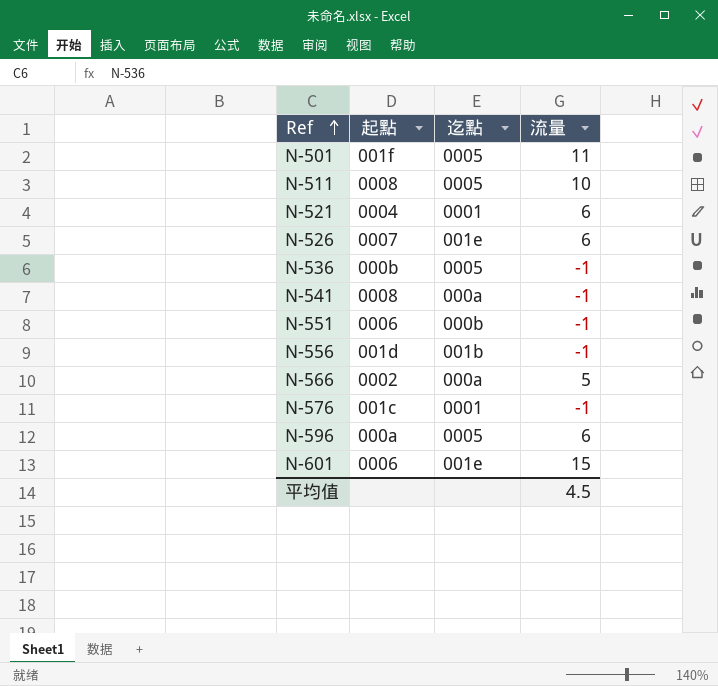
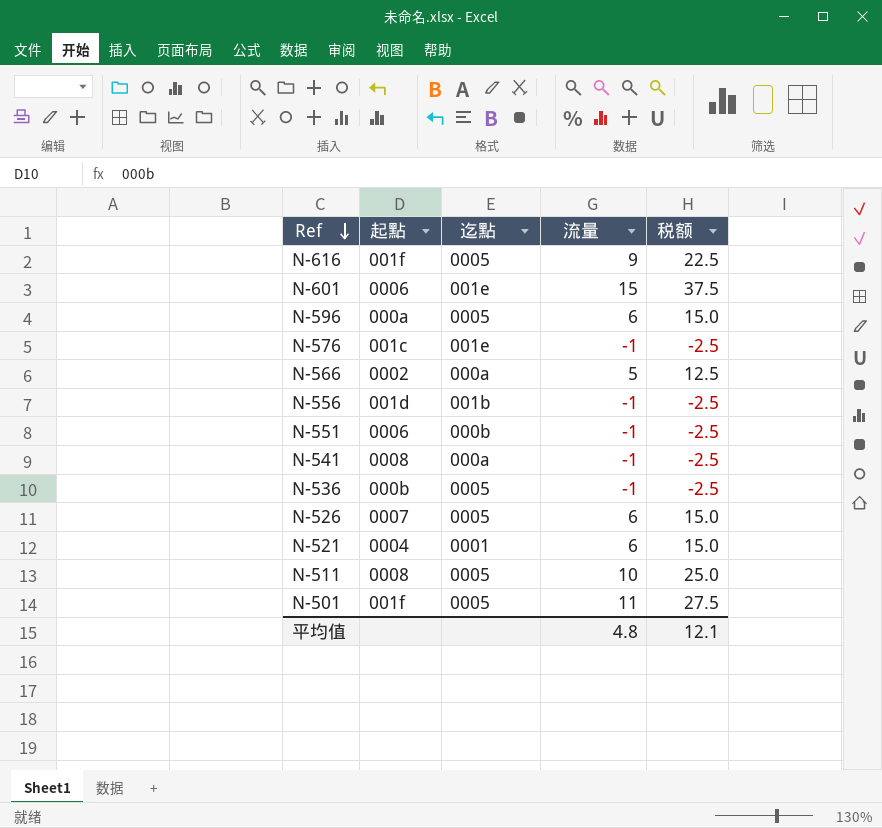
row order: Ref ascending -> Ref descending
column 税额 | formula: none -> [流量] * 2.5
row N-616: none -> 001f | 0005 | 9 | 22.5
N-576 | 迄點: 0001 -> 001e
N-526 | 迄點: 001e -> 0005
平均值 | 流量: 4.5 -> 4.8

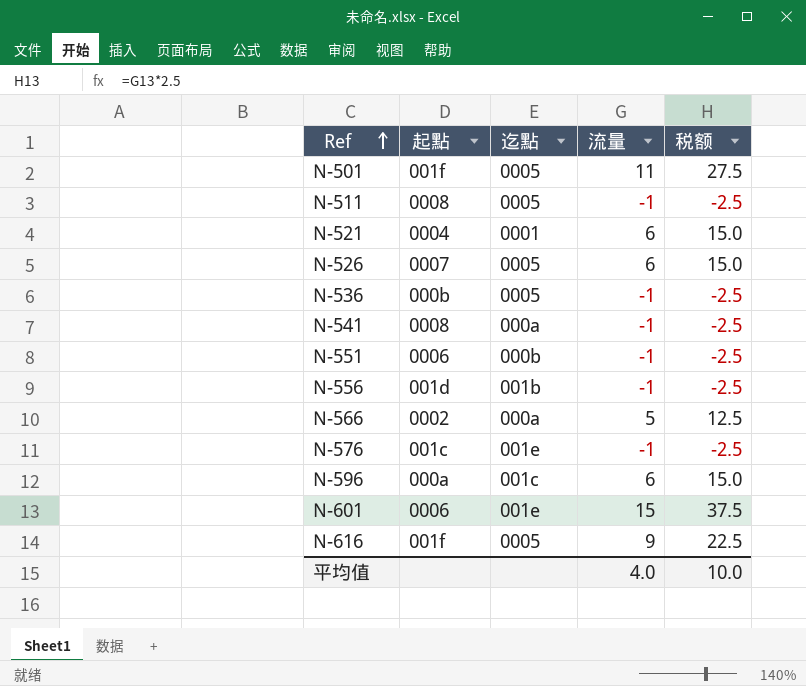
row order: Ref descending -> Ref ascending
N-511 | 流量: 10 -> -1
N-511 | 税额: 25.0 -> -2.5
N-596 | 迄點: 0005 -> 001c
平均值 | 流量: 4.8 -> 4.0
平均值 | 税额: 12.1 -> 10.0

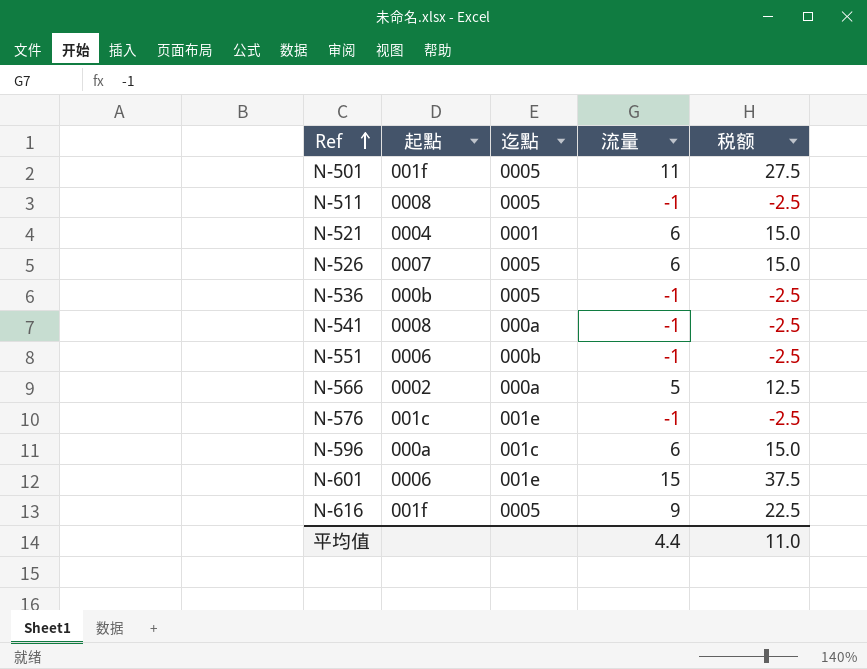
row N-556: 001d | 001b | -1 | -2.5 -> none
平均值 | 流量: 4.0 -> 4.4
平均值 | 税额: 10.0 -> 11.0

